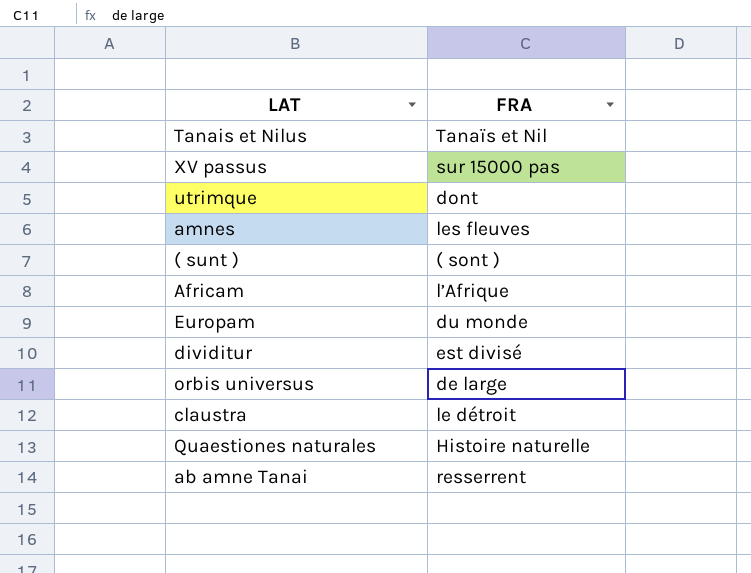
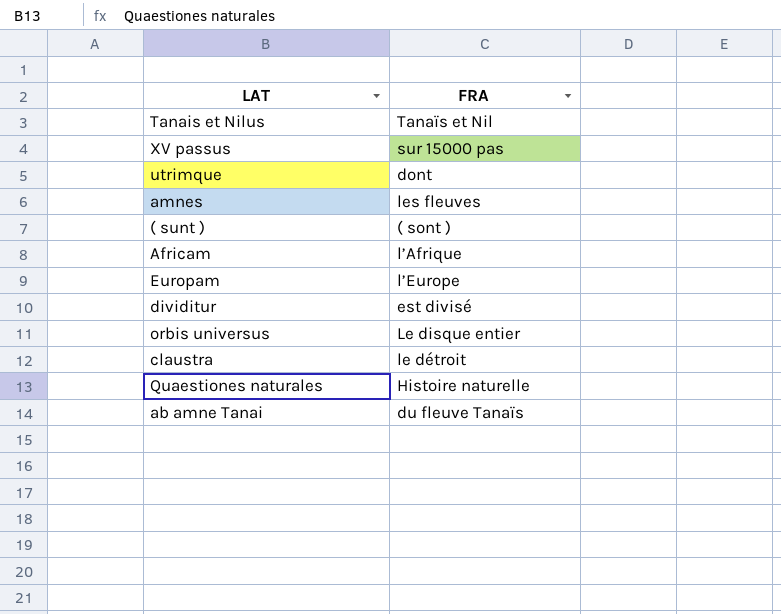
Europam | FRA: du monde -> l’Europe
orbis universus | FRA: de large -> Le disque entier
ab amne Tanai | FRA: resserrent -> du fleuve Tanaïs

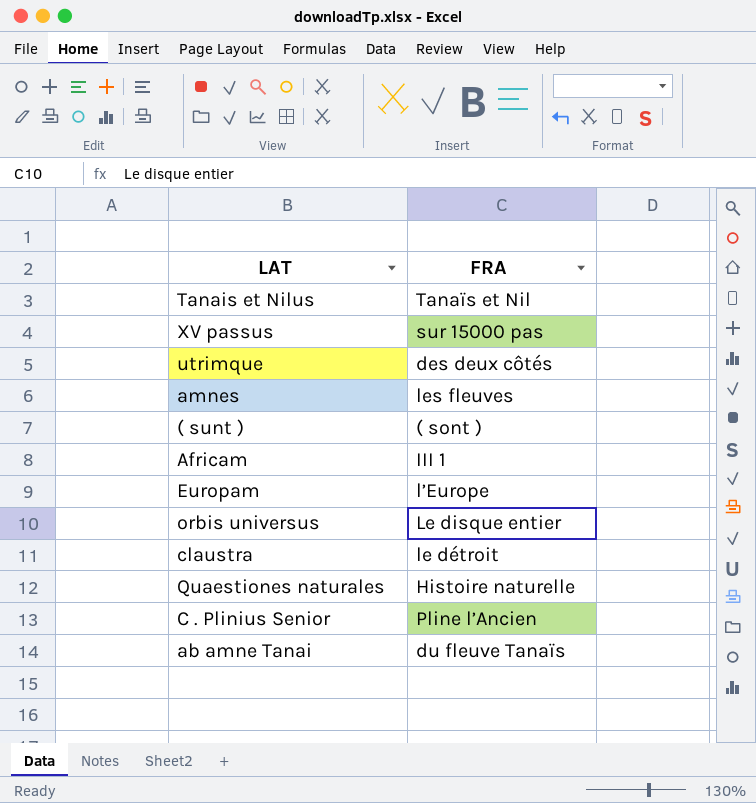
row dividitur: est divisé -> none
utrimque | FRA: dont -> des deux côtés
Africam | FRA: l’Afrique -> III 1
row C . Plinius Senior: none -> Pline l’Ancien

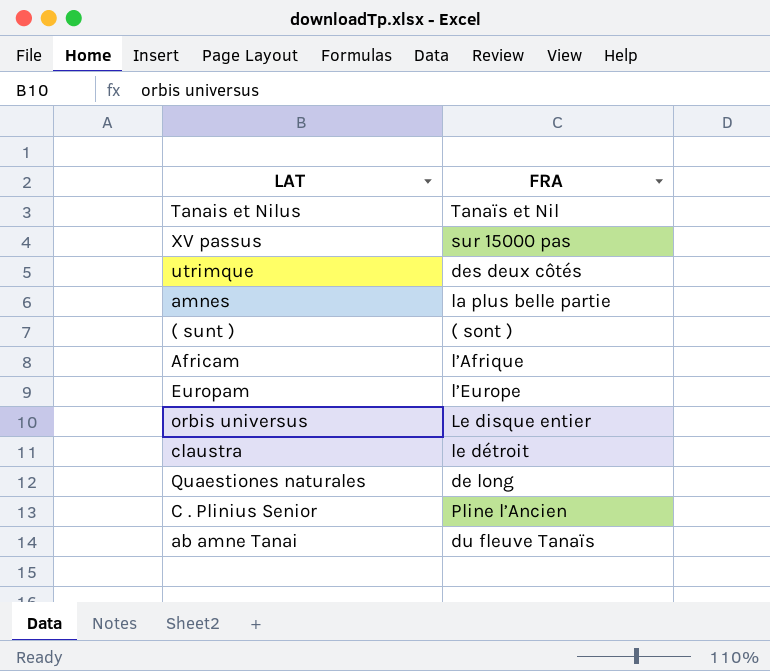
amnes | FRA: les fleuves -> la plus belle partie
Africam | FRA: III 1 -> l’Afrique
Quaestiones naturales | FRA: Histoire naturelle -> de long

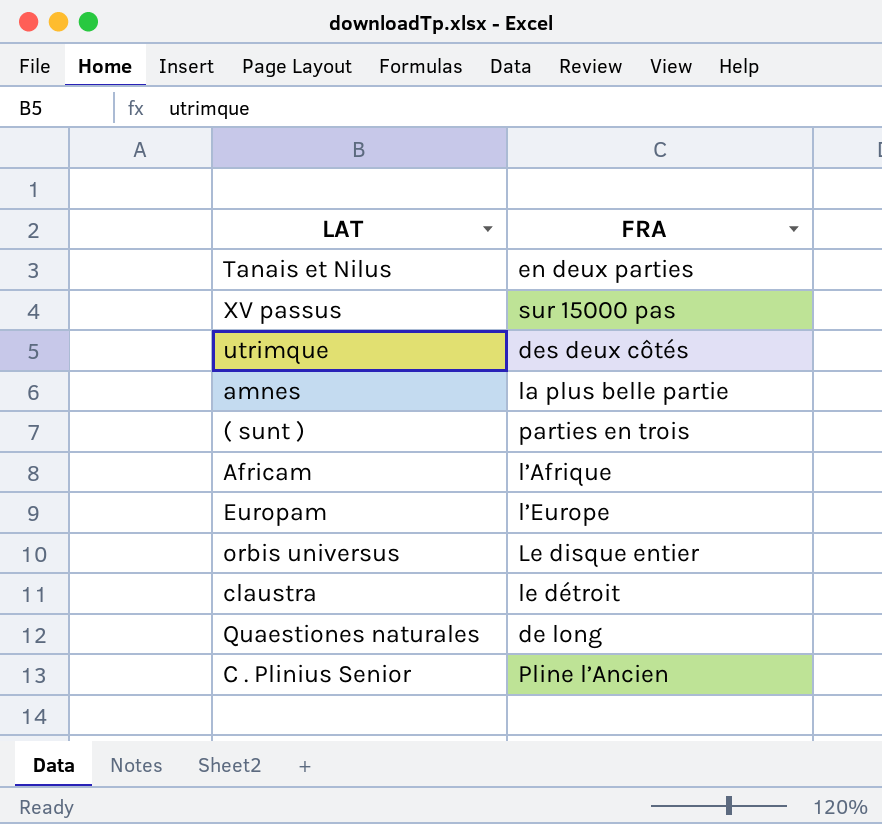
row ab amne Tanai: du fleuve Tanaïs -> none
Tanais et Nilus | FRA: Tanaïs et Nil -> en deux parties
( sunt ) | FRA: ( sont ) -> parties en trois

